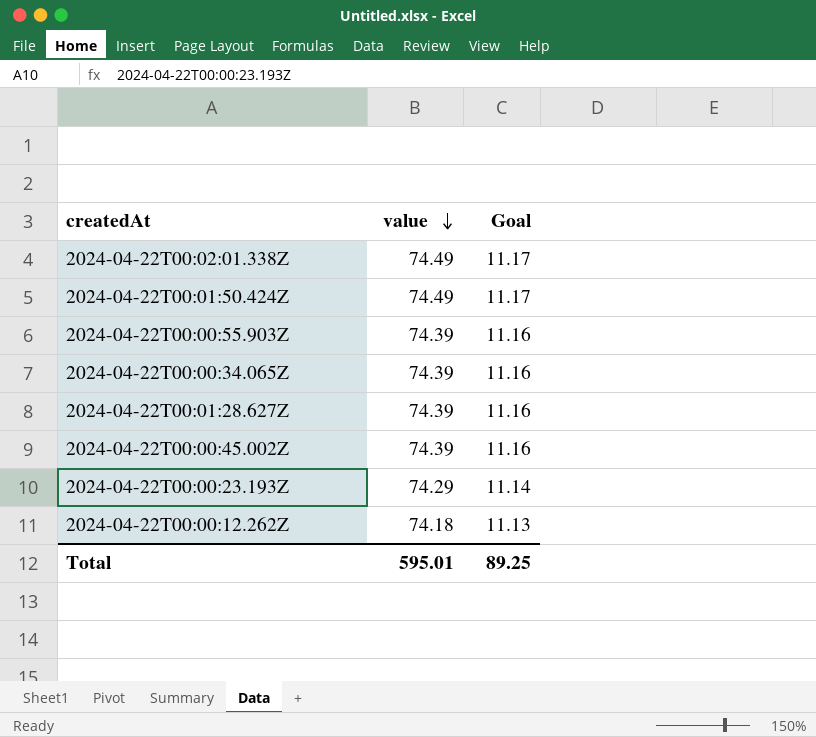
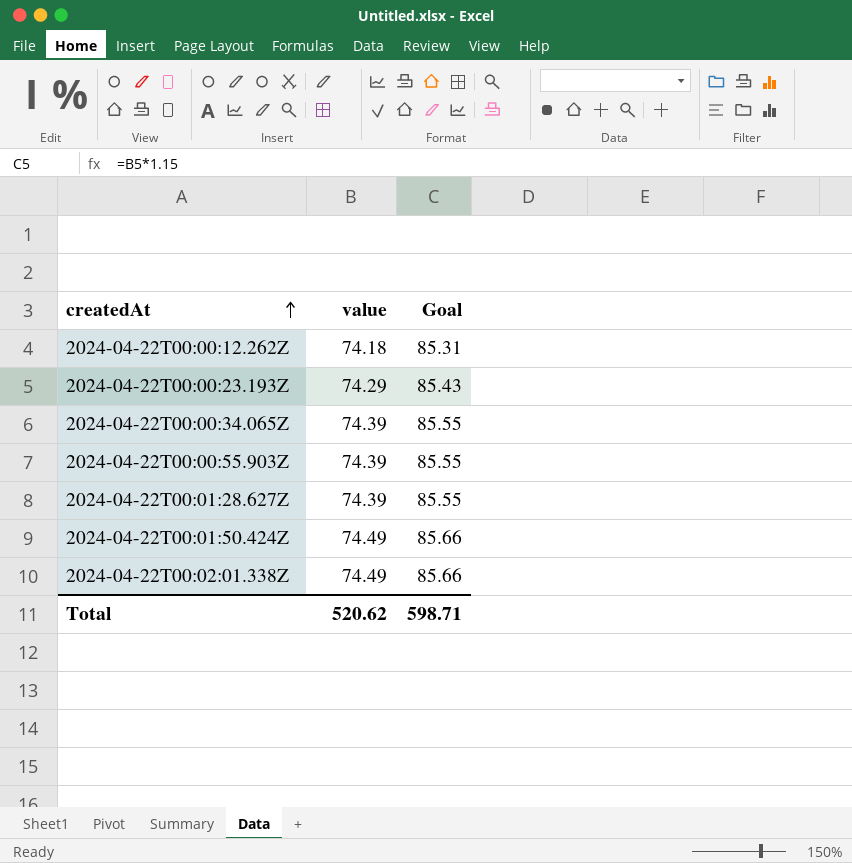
row order: value descending -> createdAt ascending
column Goal | formula: [value] * 0.15 -> [value] * 1.15
row 2024-04-22T00:00:45.002Z: 74.39 | 11.16 -> none
Total | value: 595.01 -> 520.62
Total | Goal: 89.25 -> 598.71

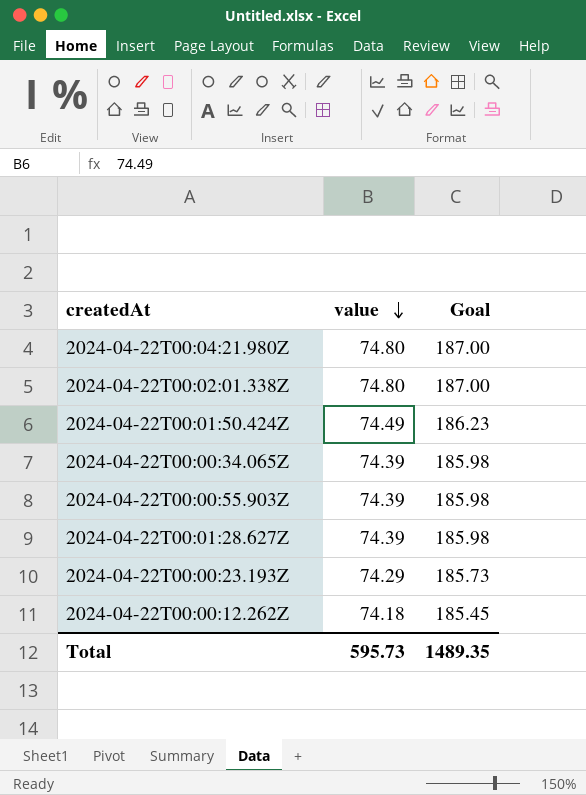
row order: createdAt ascending -> value descending
column Goal | formula: [value] * 1.15 -> [value] * 2.5
row 2024-04-22T00:04:21.980Z: none -> 74.80 | 187.00
2024-04-22T00:02:01.338Z | value: 74.49 -> 74.80
Total | value: 520.62 -> 595.73
Total | Goal: 598.71 -> 1489.35

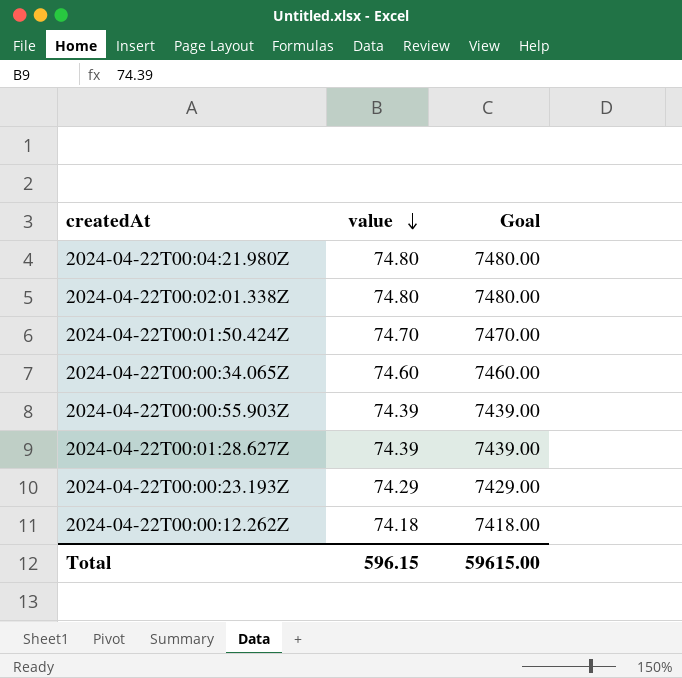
column Goal | formula: [value] * 2.5 -> [value] * 100
2024-04-22T00:01:50.424Z | value: 74.49 -> 74.70
2024-04-22T00:00:34.065Z | value: 74.39 -> 74.60
Total | value: 595.73 -> 596.15
Total | Goal: 1489.35 -> 59615.00

